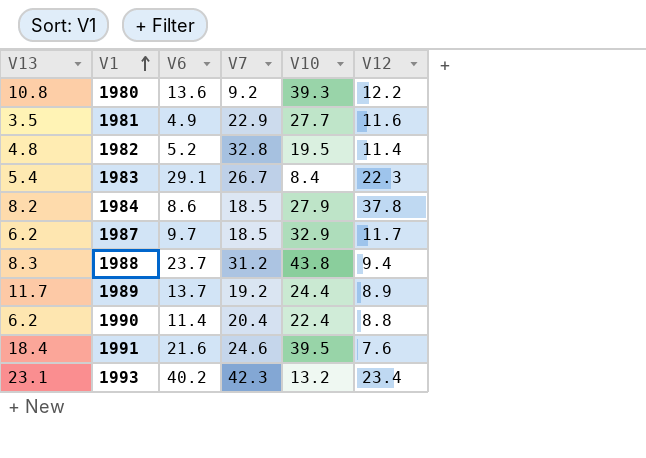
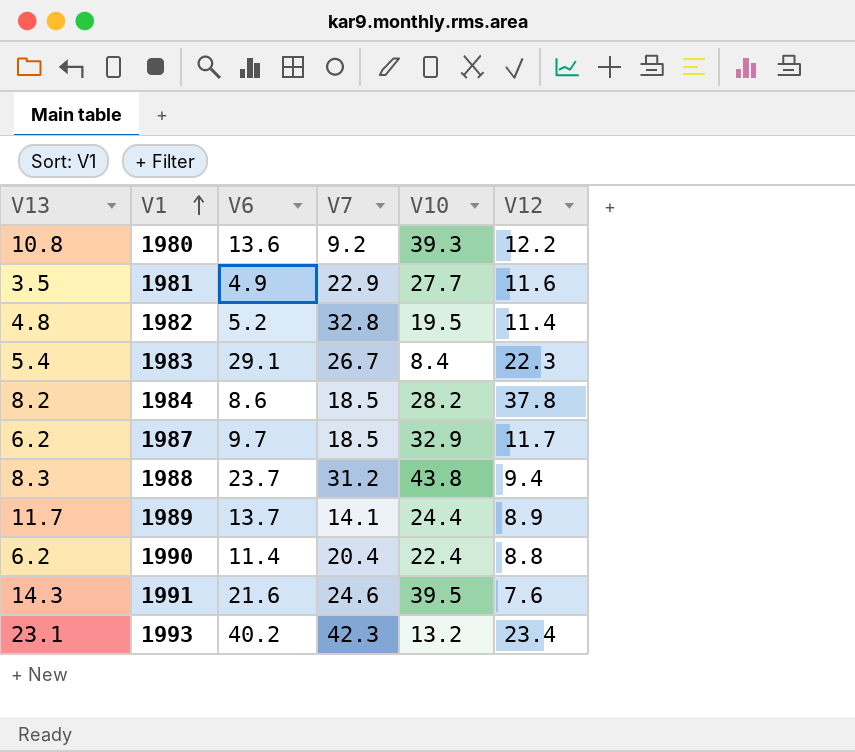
1984 | V10: 27.9 -> 28.2
1989 | V7: 19.2 -> 14.1
1991 | V13: 18.4 -> 14.3

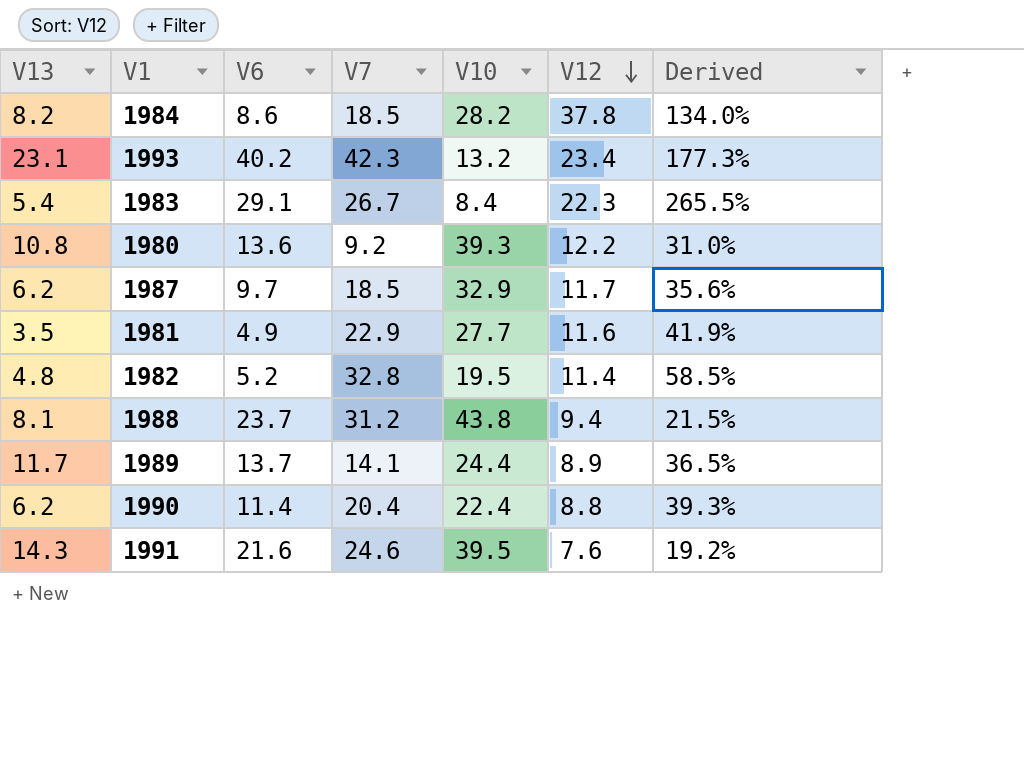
row order: V1 ascending -> V12 descending
column Derived | formula: none -> [V12] / [V10]
1988 | V13: 8.3 -> 8.1

